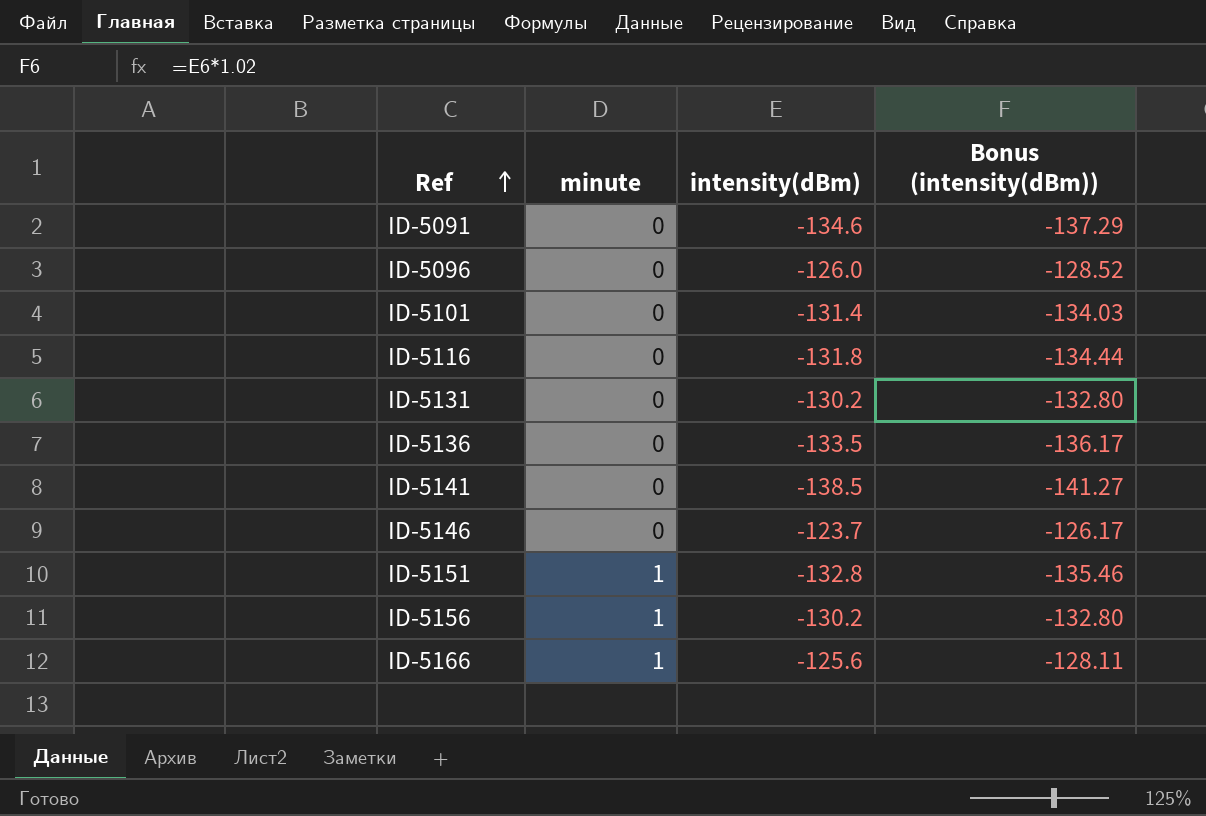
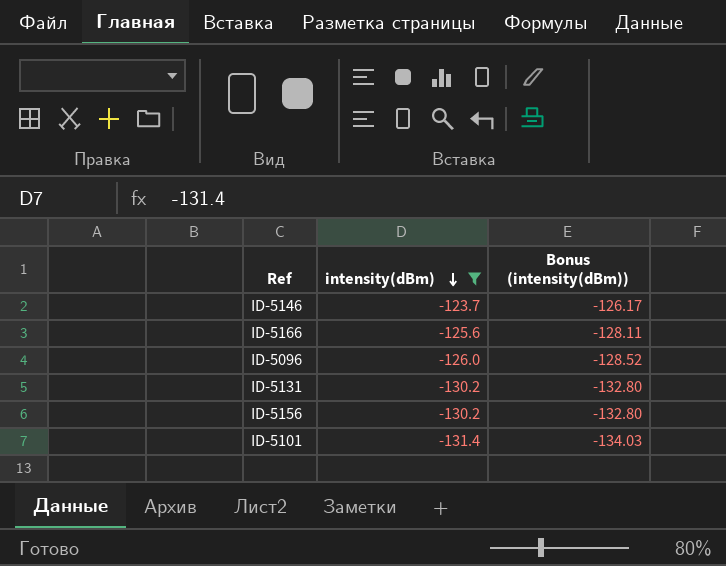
filter: none -> intensity(dBm) >= -131.4
row order: Ref ascending -> intensity(dBm) descending
column minute | position: 2 -> none

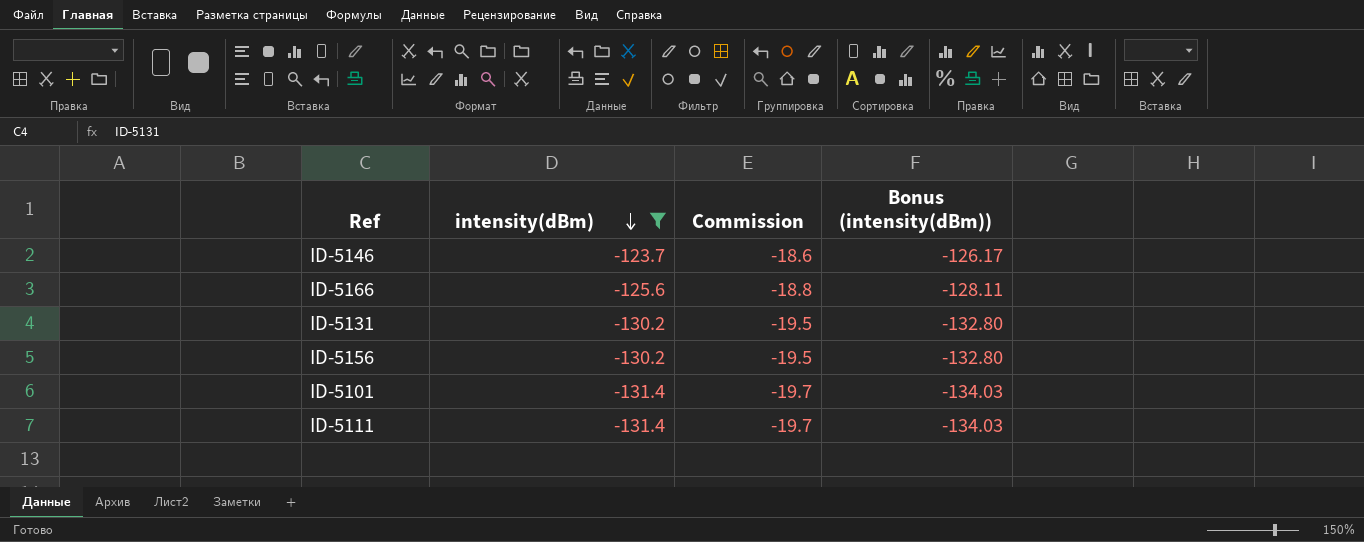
column Commission | formula: none -> [intensity(dBm)] * 0.15
row ID-5096: -126.0 | -128.52 -> none
row ID-5111: none -> -131.4 | -19.7 | -134.03

